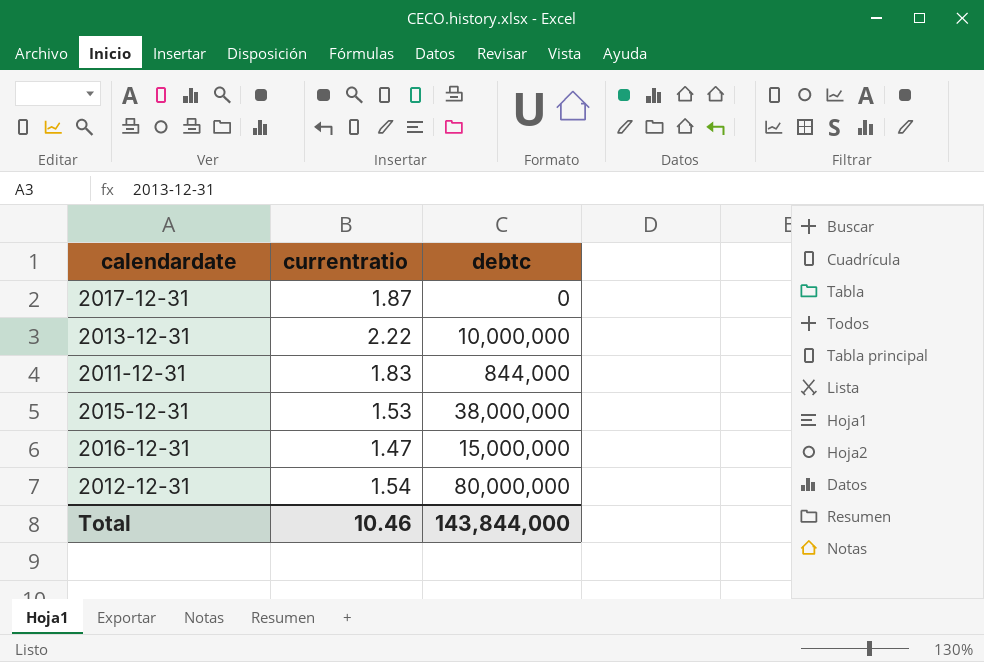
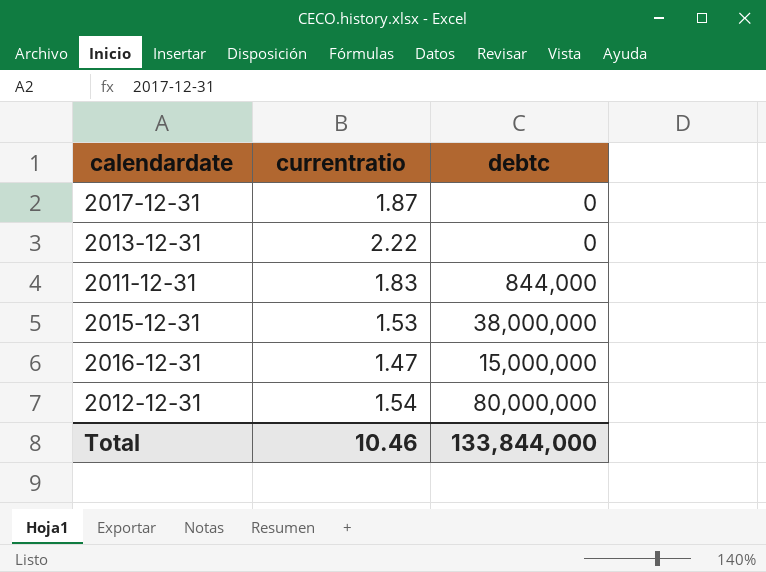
2013-12-31 | debtc: 10,000,000 -> 0
Total | debtc: 143,844,000 -> 133,844,000

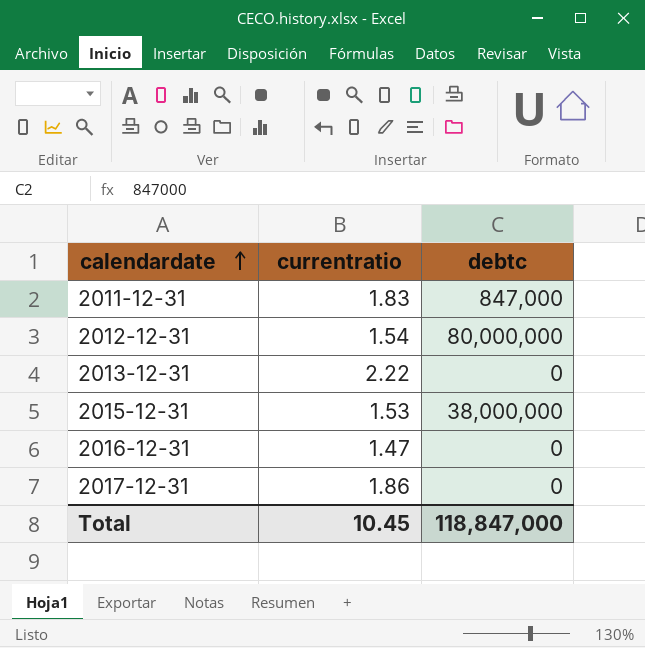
row order: none -> calendardate ascending
2011-12-31 | debtc: 844,000 -> 847,000
2016-12-31 | debtc: 15,000,000 -> 0
2017-12-31 | currentratio: 1.87 -> 1.86
Total | currentratio: 10.46 -> 10.45
Total | debtc: 133,844,000 -> 118,847,000

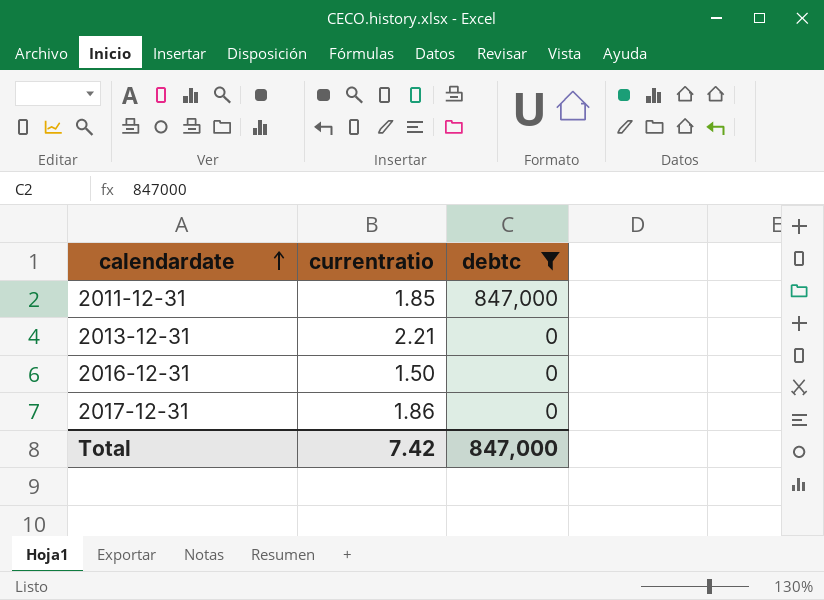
filter: none -> debtc <= 847,000
2011-12-31 | currentratio: 1.83 -> 1.85
2013-12-31 | currentratio: 2.22 -> 2.21
2016-12-31 | currentratio: 1.47 -> 1.50
Total | currentratio: 10.45 -> 7.42
Total | debtc: 118,847,000 -> 847,000

